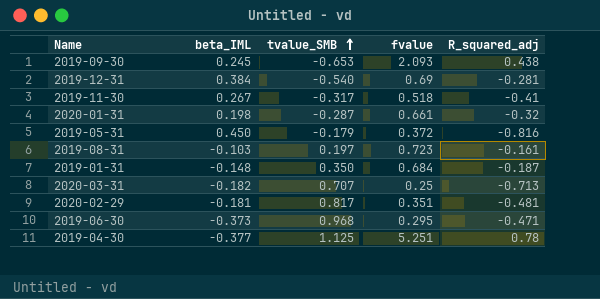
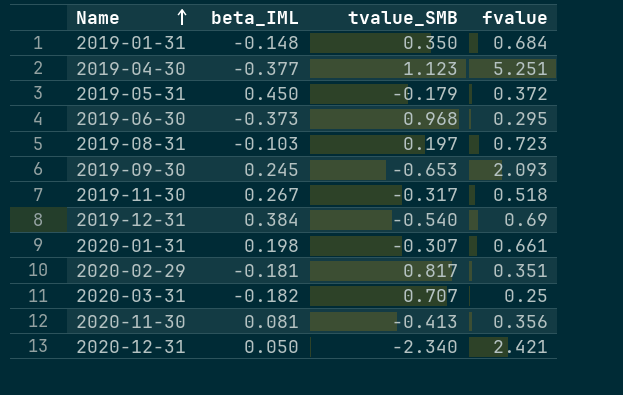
row order: tvalue_SMB ascending -> Name ascending
column R_squared_adj | position: 5 -> none
2019-04-30 | tvalue_SMB: 1.125 -> 1.123
2020-01-31 | tvalue_SMB: -0.287 -> -0.307
row 2020-11-30: none -> 0.081 | -0.413 | 0.356
row 2020-12-31: none -> 0.050 | -2.340 | 2.421

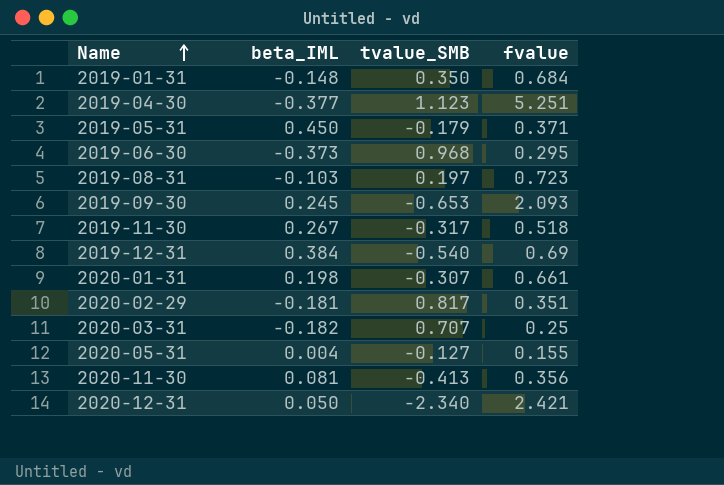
2019-05-31 | fvalue: 0.372 -> 0.371
row 2020-05-31: none -> 0.004 | -0.127 | 0.155

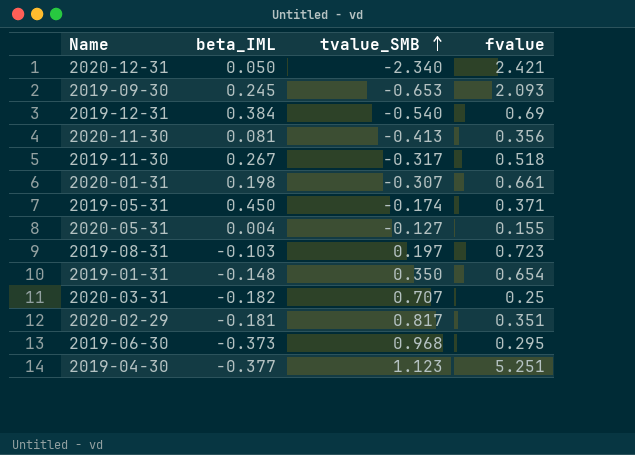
row order: Name ascending -> tvalue_SMB ascending
2019-05-31 | tvalue_SMB: -0.179 -> -0.174
2019-01-31 | fvalue: 0.684 -> 0.654

